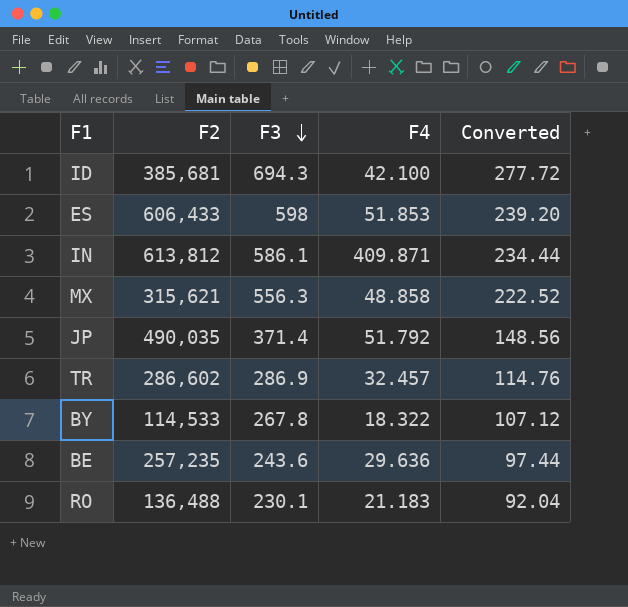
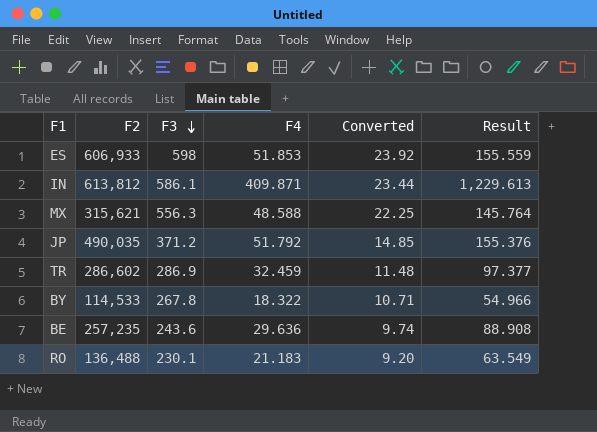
column Converted | formula: [F3] * 0.4 -> [F3] * 0.04
column Result | formula: none -> [F4] * 3
row ID: 385,681 | 694.3 | 42.100 | 277.72 -> none
ES | F2: 606,433 -> 606,933
MX | F4: 48.858 -> 48.588
JP | F3: 371.4 -> 371.2
TR | F4: 32.457 -> 32.459

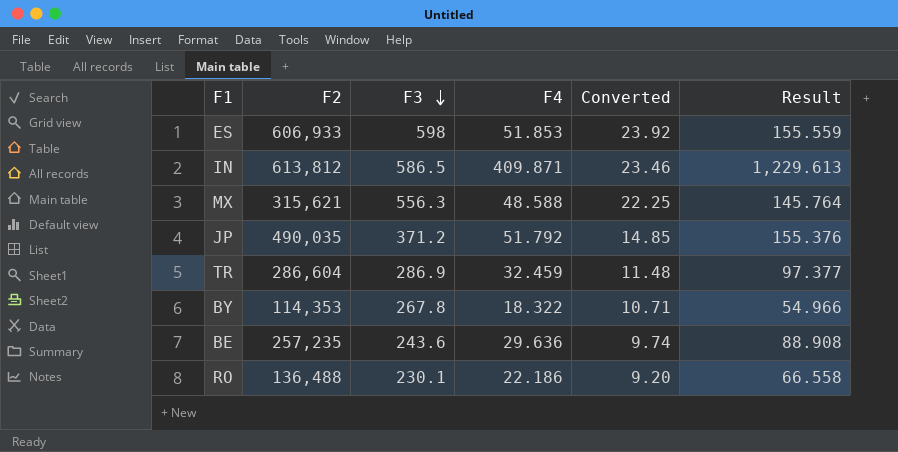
IN | F3: 586.1 -> 586.5
IN | Converted: 23.44 -> 23.46
TR | F2: 286,602 -> 286,604
BY | F2: 114,533 -> 114,353
RO | F4: 21.183 -> 22.186
RO | Result: 63.549 -> 66.558

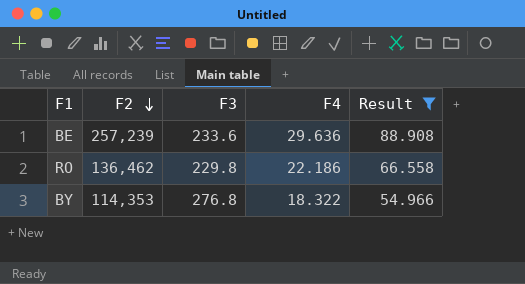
filter: none -> Result <= 88.908
row order: F3 descending -> F2 descending
column Converted | formula: [F3] * 0.04 -> none
BE | F2: 257,235 -> 257,239
BE | F3: 243.6 -> 233.6
RO | F2: 136,488 -> 136,462
RO | F3: 230.1 -> 229.8
BY | F3: 267.8 -> 276.8

